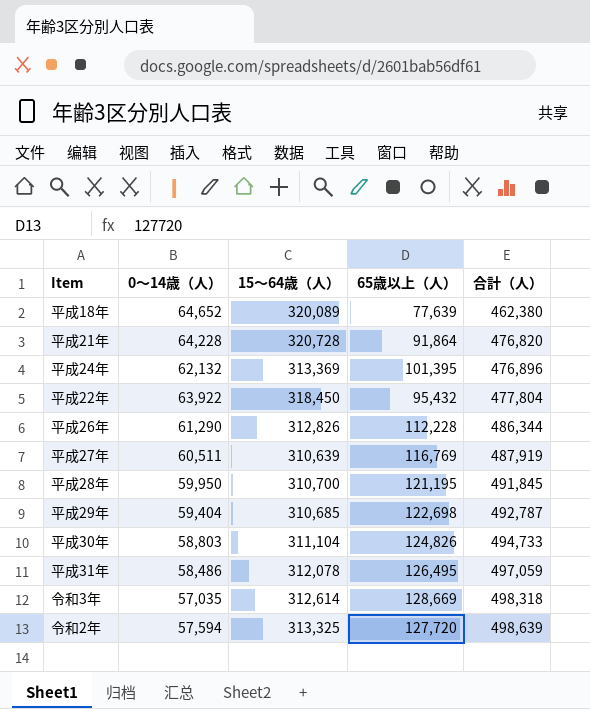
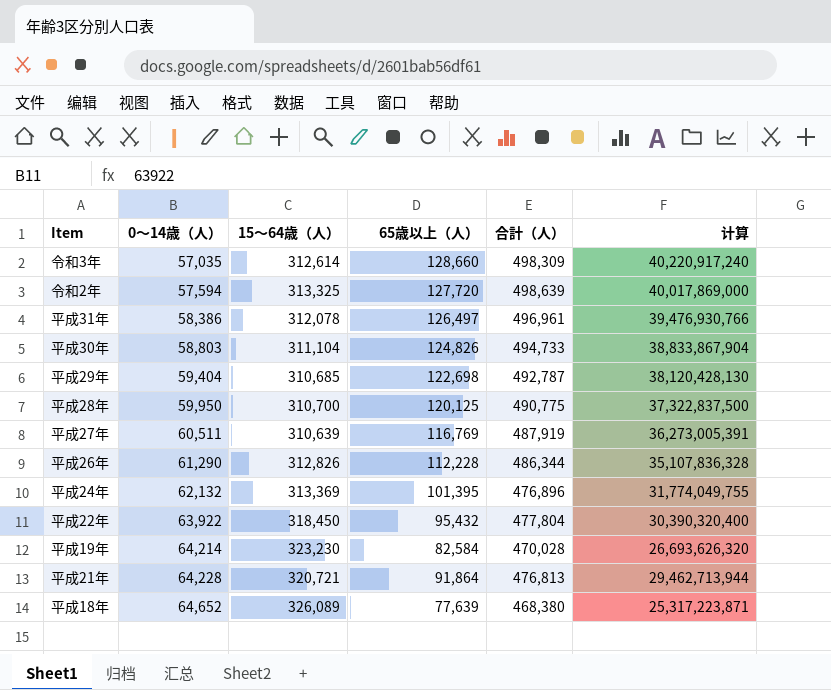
row order: 合計（人） ascending -> 0～14歳（人） ascending
column 计算 | formula: none -> [15～64歳（人）] * [65歳以上（人）]
令和3年 | 65歳以上（人）: 128,669 -> 128,660
令和3年 | 合計（人）: 498,318 -> 498,309
平成31年 | 0～14歳（人）: 58,486 -> 58,386
平成31年 | 65歳以上（人）: 126,495 -> 126,497
平成31年 | 合計（人）: 497,059 -> 496,961
平成28年 | 65歳以上（人）: 121,195 -> 120,125
平成28年 | 合計（人）: 491,845 -> 490,775
row 平成19年: none -> 64,214 | 323,230 | 82,584 | 470,028 | 26,693,626,320
平成21年 | 15～64歳（人）: 320,728 -> 320,721
平成21年 | 合計（人）: 476,820 -> 476,813
平成18年 | 15～64歳（人）: 320,089 -> 326,089
平成18年 | 合計（人）: 462,380 -> 468,380

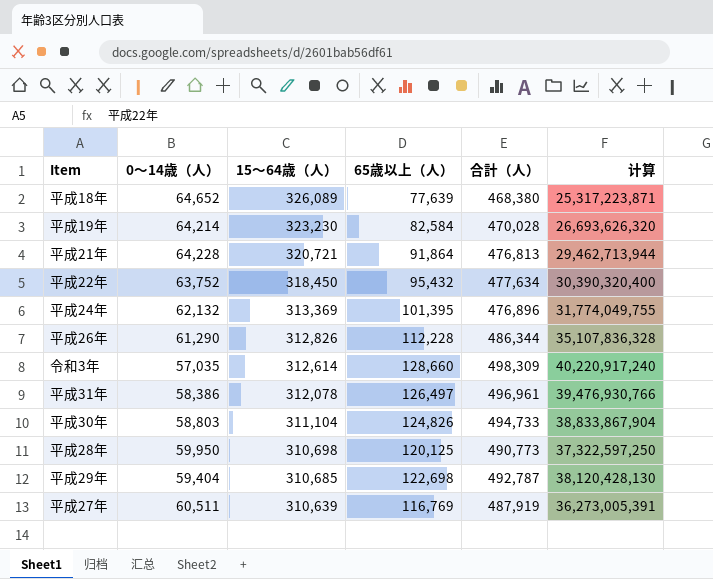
row order: 0～14歳（人） ascending -> 15～64歳（人） descending
row 令和2年: 57,594 | 313,325 | 127,720 | 498,639 | 40,017,869,000 -> none
平成22年 | 0～14歳（人）: 63,922 -> 63,752
平成22年 | 合計（人）: 477,804 -> 477,634
平成28年 | 15～64歳（人）: 310,700 -> 310,698
平成28年 | 合計（人）: 490,775 -> 490,773
平成28年 | 计算: 37,322,837,500 -> 37,322,597,250

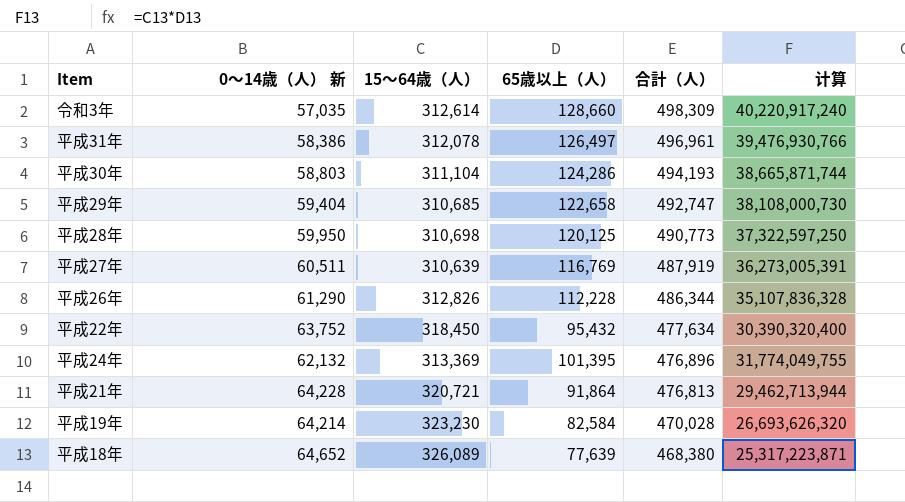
row order: 15～64歳（人） descending -> 合計（人） descending
column name: 0～14歳（人） -> 0～14歳（人） 新
平成30年 | 65歳以上（人）: 124,826 -> 124,286
平成30年 | 合計（人）: 494,733 -> 494,193
平成30年 | 计算: 38,833,867,904 -> 38,665,871,744
平成29年 | 65歳以上（人）: 122,698 -> 122,658
平成29年 | 合計（人）: 492,787 -> 492,747
平成29年 | 计算: 38,120,428,130 -> 38,108,000,730

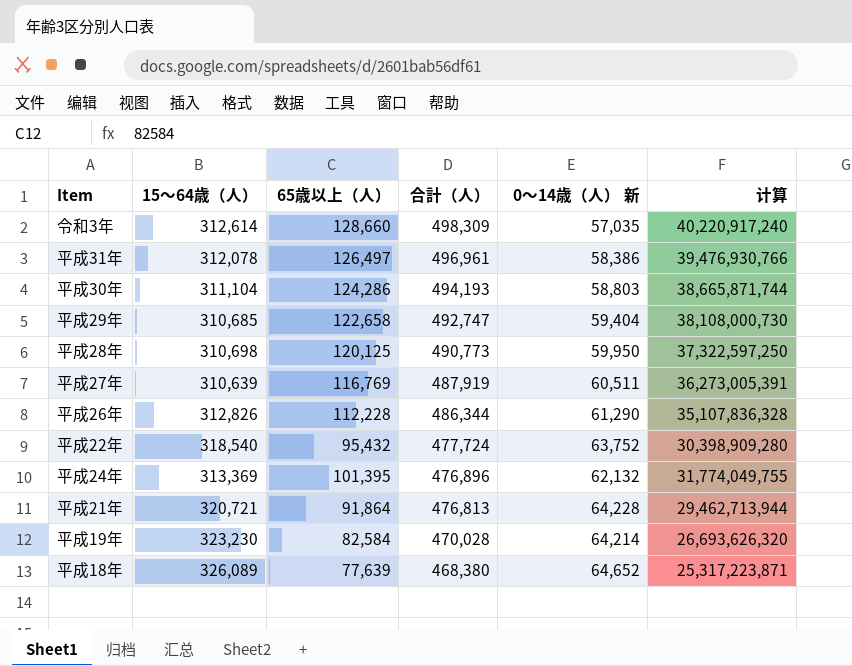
column 0～14歳（人） 新 | position: 2 -> 5
平成22年 | 15～64歳（人）: 318,450 -> 318,540
平成22年 | 合計（人）: 477,634 -> 477,724
平成22年 | 计算: 30,390,320,400 -> 30,398,909,280

